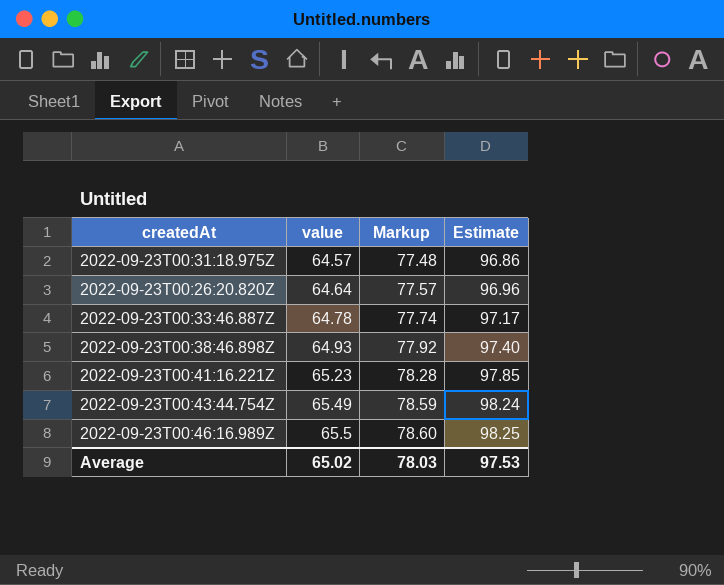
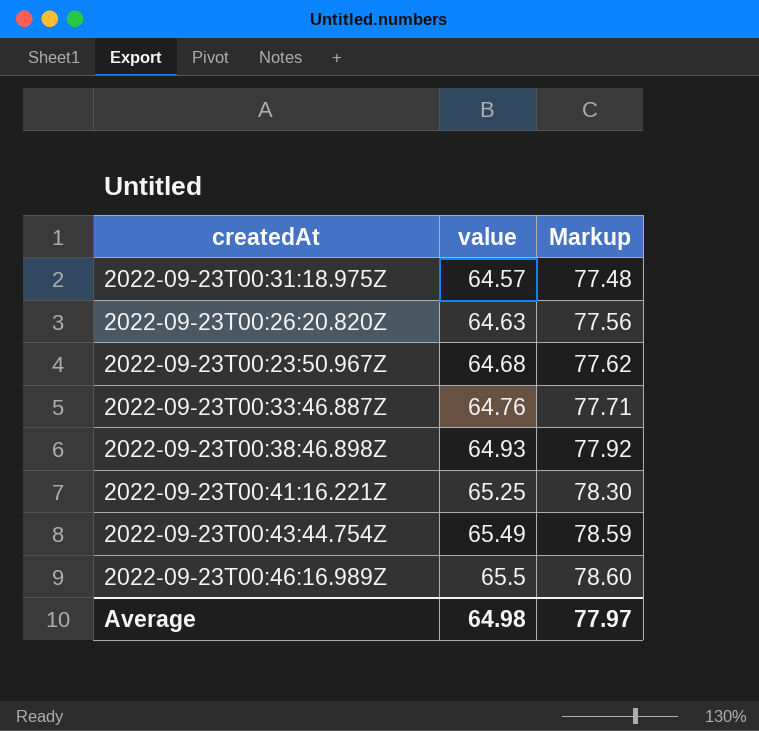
column Estimate | formula: [value] * 1.5 -> none
2022-09-23T00:26:20.820Z | value: 64.64 -> 64.63
2022-09-23T00:26:20.820Z | Markup: 77.57 -> 77.56
row 2022-09-23T00:23:50.967Z: none -> 64.68 | 77.62
2022-09-23T00:33:46.887Z | value: 64.78 -> 64.76
2022-09-23T00:33:46.887Z | Markup: 77.74 -> 77.71
2022-09-23T00:41:16.221Z | value: 65.23 -> 65.25
2022-09-23T00:41:16.221Z | Markup: 78.28 -> 78.30
Average | value: 65.02 -> 64.98
Average | Markup: 78.03 -> 77.97

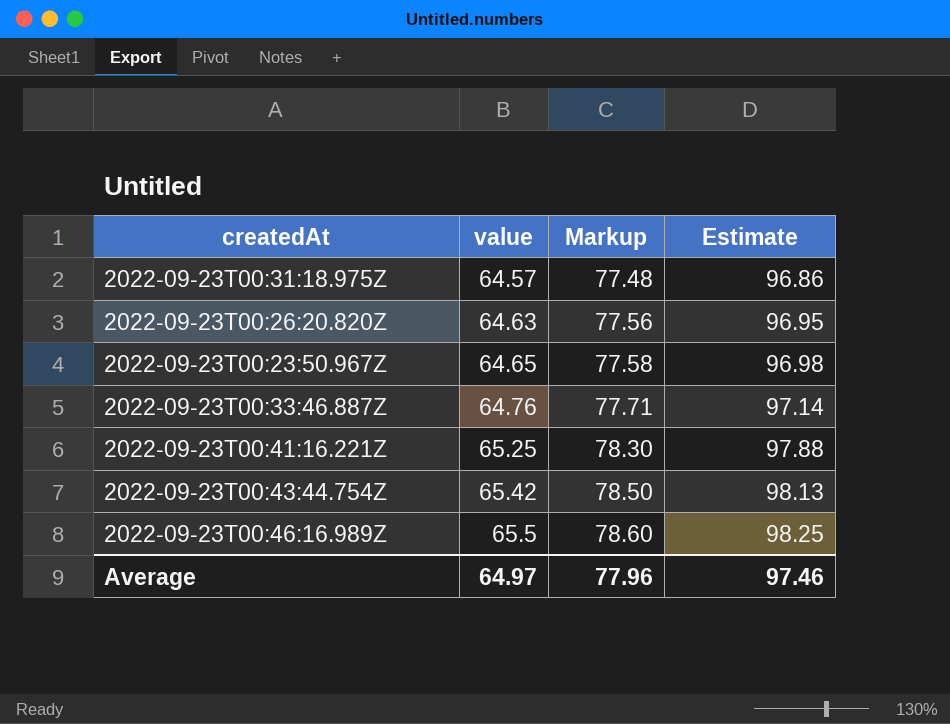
column Estimate | formula: none -> [value] * 1.5
row 2022-09-23T00:38:46.898Z: 64.93 | 77.92 -> none
2022-09-23T00:23:50.967Z | value: 64.68 -> 64.65
2022-09-23T00:23:50.967Z | Markup: 77.62 -> 77.58
2022-09-23T00:43:44.754Z | value: 65.49 -> 65.42
2022-09-23T00:43:44.754Z | Markup: 78.59 -> 78.50
Average | value: 64.98 -> 64.97
Average | Markup: 77.97 -> 77.96

